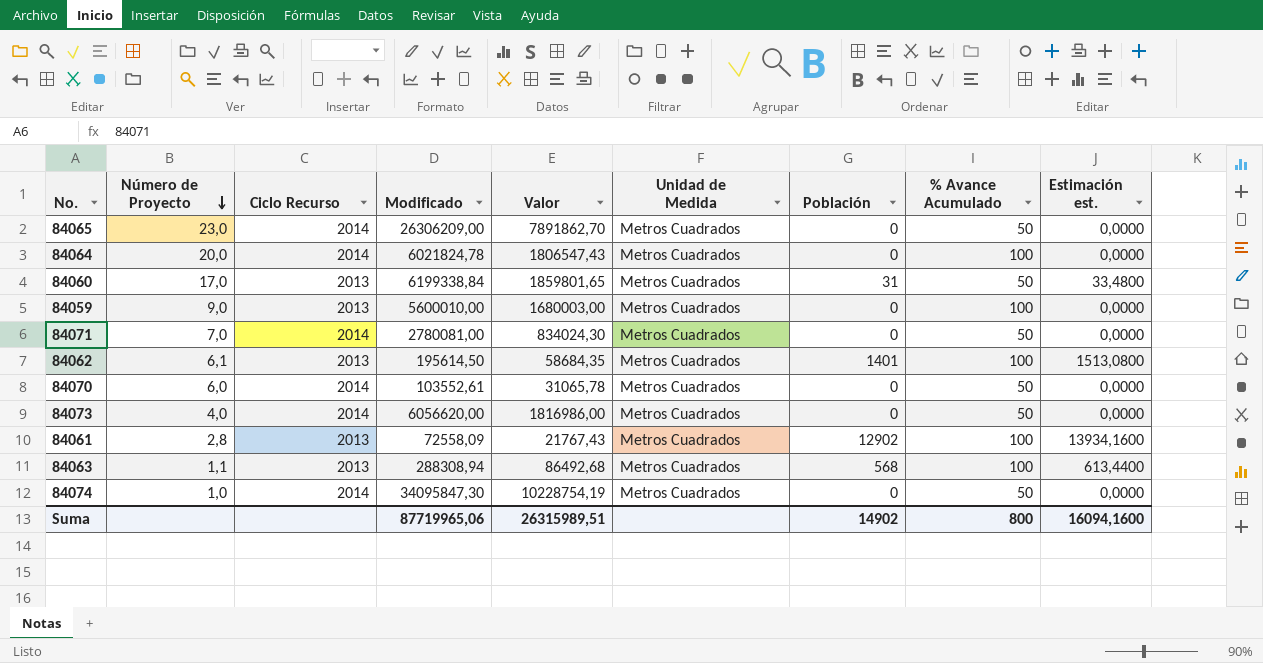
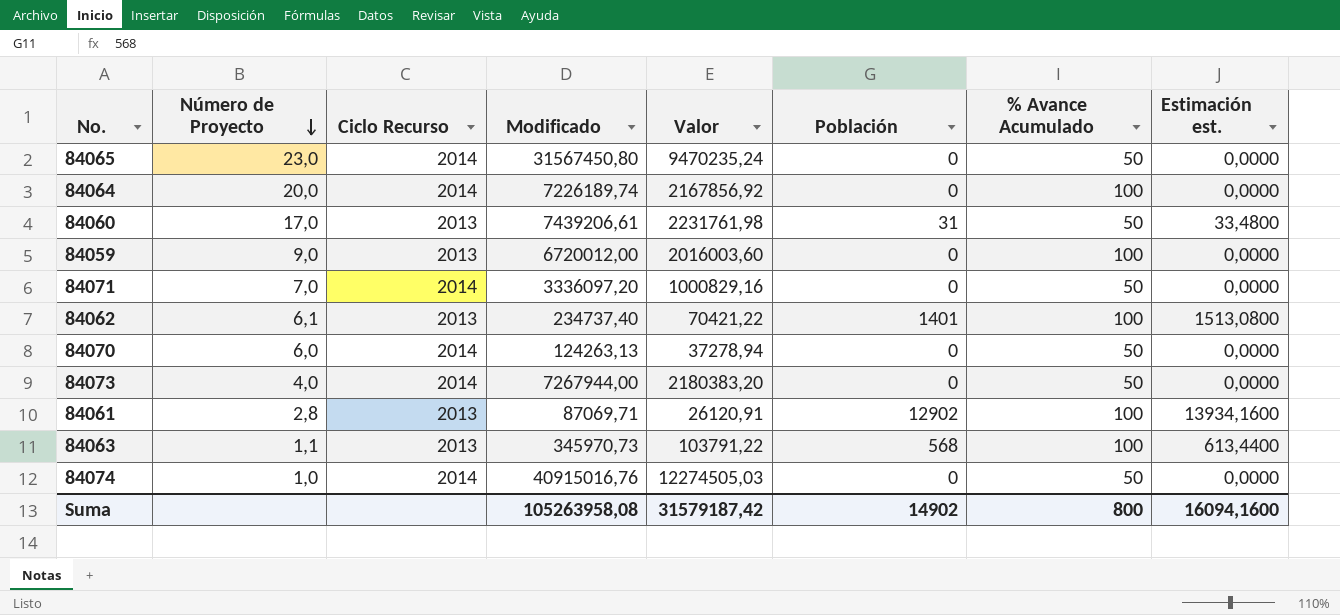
column Unidad de Medida | position: 6 -> none
84065 | Modificado: 26306209,00 -> 31567450,80
84065 | Valor: 7891862,70 -> 9470235,24
84064 | Modificado: 6021824,78 -> 7226189,74
84064 | Valor: 1806547,43 -> 2167856,92
84060 | Modificado: 6199338,84 -> 7439206,61
84060 | Valor: 1859801,65 -> 2231761,98
84059 | Modificado: 5600010,00 -> 6720012,00
84059 | Valor: 1680003,00 -> 2016003,60
84071 | Modificado: 2780081,00 -> 3336097,20
84071 | Valor: 834024,30 -> 1000829,16
84062 | Modificado: 195614,50 -> 234737,40
84062 | Valor: 58684,35 -> 70421,22
84070 | Modificado: 103552,61 -> 124263,13
84070 | Valor: 31065,78 -> 37278,94
84073 | Modificado: 6056620,00 -> 7267944,00
84073 | Valor: 1816986,00 -> 2180383,20
84061 | Modificado: 72558,09 -> 87069,71
84061 | Valor: 21767,43 -> 26120,91
84063 | Modificado: 288308,94 -> 345970,73
84063 | Valor: 86492,68 -> 103791,22
84074 | Modificado: 34095847,30 -> 40915016,76
84074 | Valor: 10228754,19 -> 12274505,03
Suma | Modificado: 87719965,06 -> 105263958,08
Suma | Valor: 26315989,51 -> 31579187,42

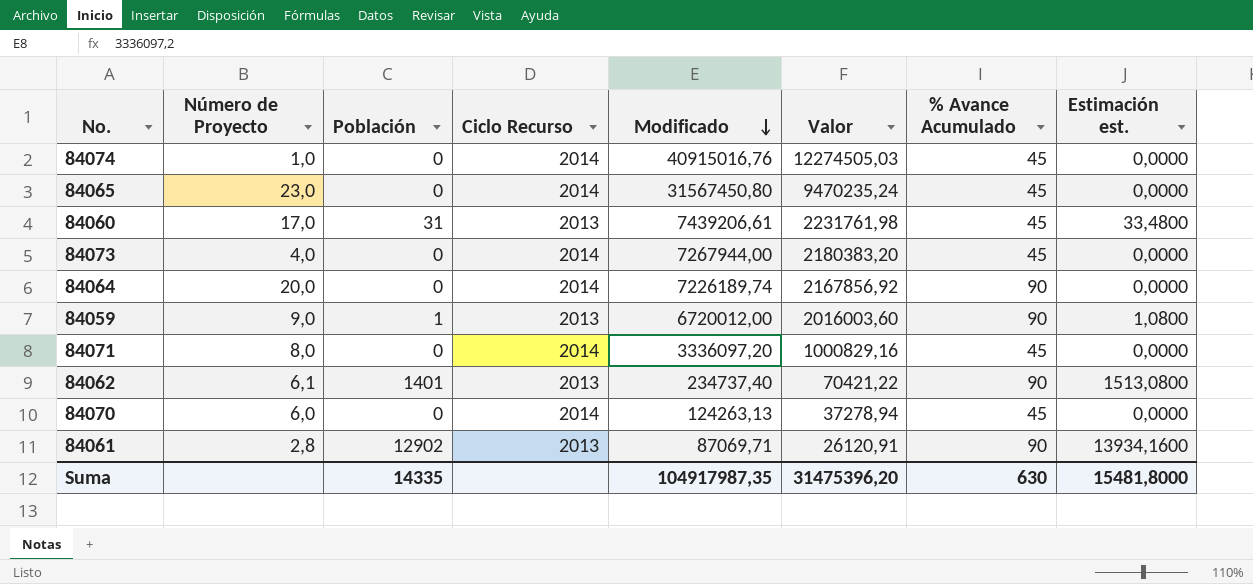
row order: Número de Proyecto descending -> Modificado descending
column Población | position: 6 -> 3
row 84063: 1,1 | 2013 | 345970,73 | 103791,22 | 568 | 100 | 613,4400 -> none
84074 | % Avance Acumulado: 50 -> 45
84065 | % Avance Acumulado: 50 -> 45
84060 | % Avance Acumulado: 50 -> 45
84073 | % Avance Acumulado: 50 -> 45
84064 | % Avance Acumulado: 100 -> 90
84059 | Población: 0 -> 1
84059 | % Avance Acumulado: 100 -> 90
84059 | Estimación est.: 0,0000 -> 1,0800
84071 | Número de Proyecto: 7,0 -> 8,0
84071 | % Avance Acumulado: 50 -> 45
84062 | % Avance Acumulado: 100 -> 90
84070 | % Avance Acumulado: 50 -> 45
84061 | % Avance Acumulado: 100 -> 90
Suma | Población: 14902 -> 14335
Suma | Modificado: 105263958,08 -> 104917987,35
Suma | Valor: 31579187,42 -> 31475396,20
Suma | % Avance Acumulado: 800 -> 630
Suma | Estimación est.: 16094,1600 -> 15481,8000

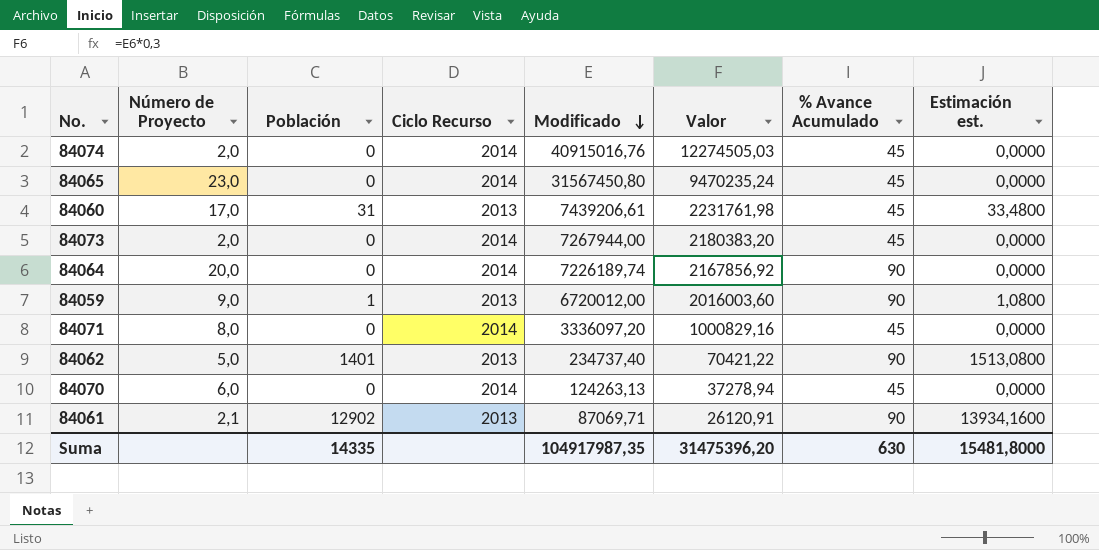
84074 | Número de Proyecto: 1,0 -> 2,0
84073 | Número de Proyecto: 4,0 -> 2,0
84062 | Número de Proyecto: 6,1 -> 5,0
84061 | Número de Proyecto: 2,8 -> 2,1

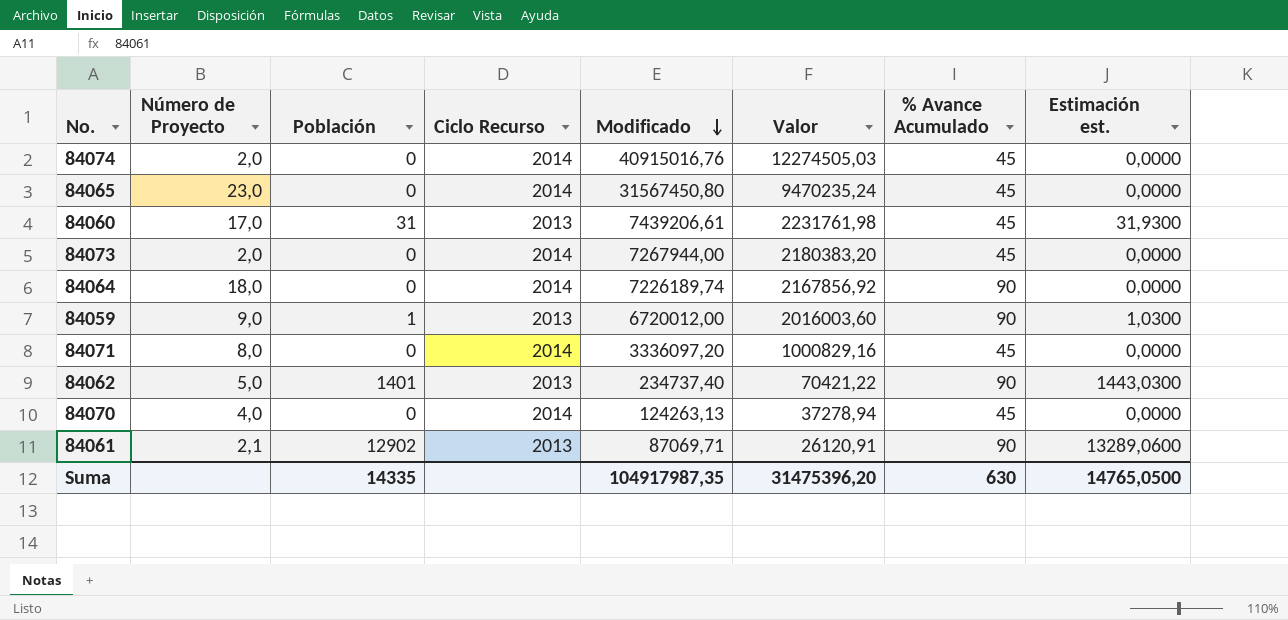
column Estimación est. | formula: [Población] * 1,08 -> [Población] * 1,03
84064 | Número de Proyecto: 20,0 -> 18,0
84070 | Número de Proyecto: 6,0 -> 4,0
Suma | Estimación est.: 15481,8000 -> 14765,0500

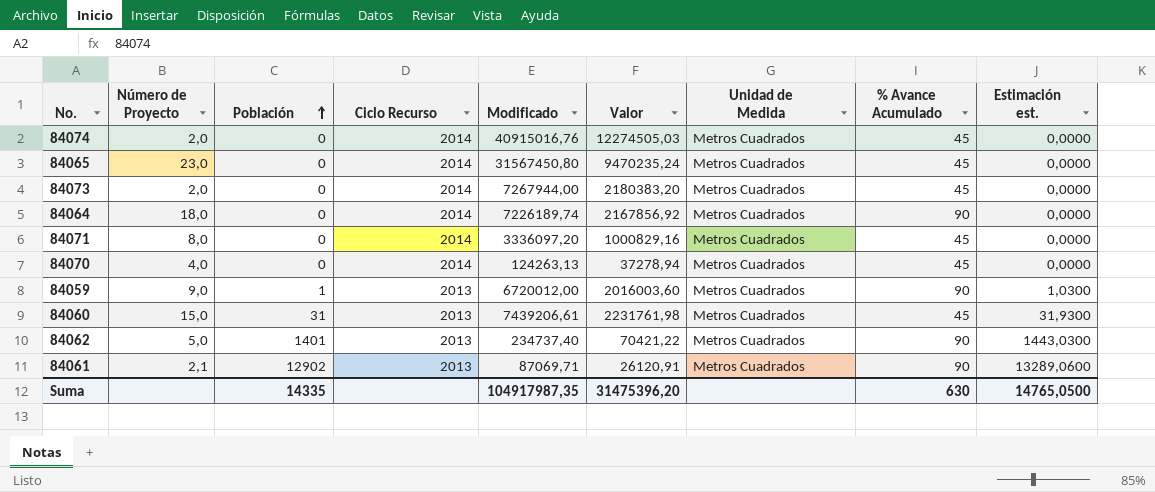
row order: Modificado descending -> Población ascending
column Unidad de Medida | position: none -> 7
84060 | Número de Proyecto: 17,0 -> 15,0

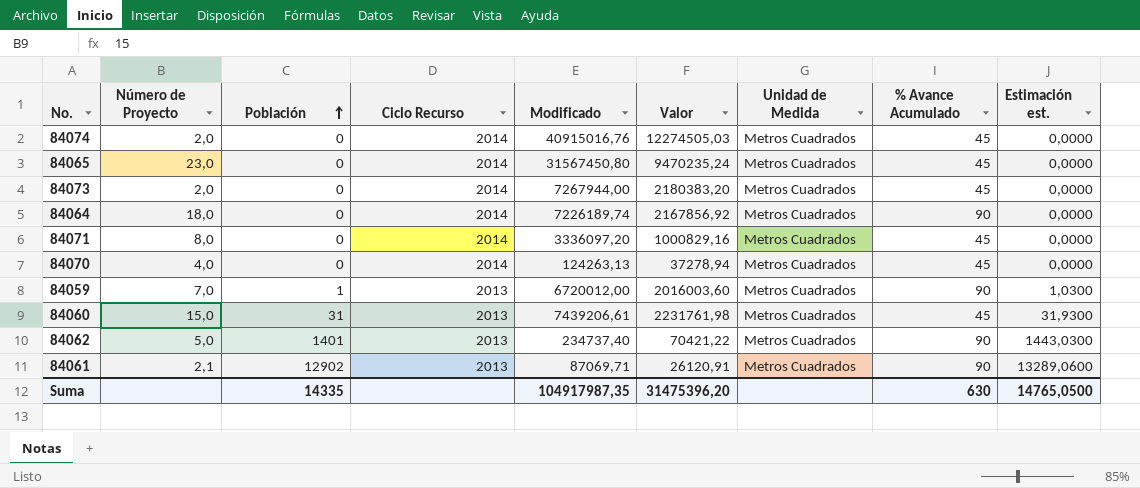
84059 | Número de Proyecto: 9,0 -> 7,0

